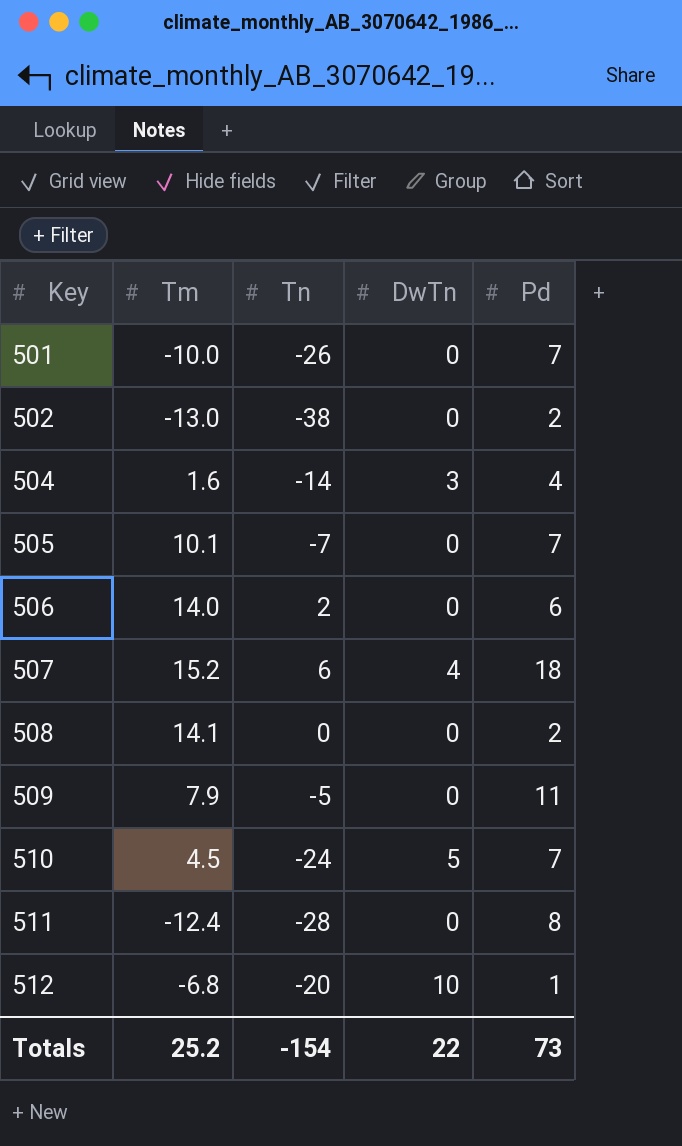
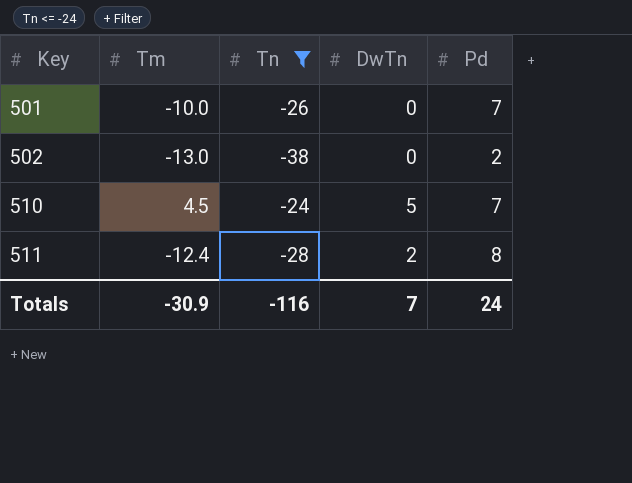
filter: none -> Tn <= -24
511 | DwTn: 0 -> 2
Totals | Tm: 25.2 -> -30.9
Totals | Tn: -154 -> -116
Totals | DwTn: 22 -> 7
Totals | Pd: 73 -> 24

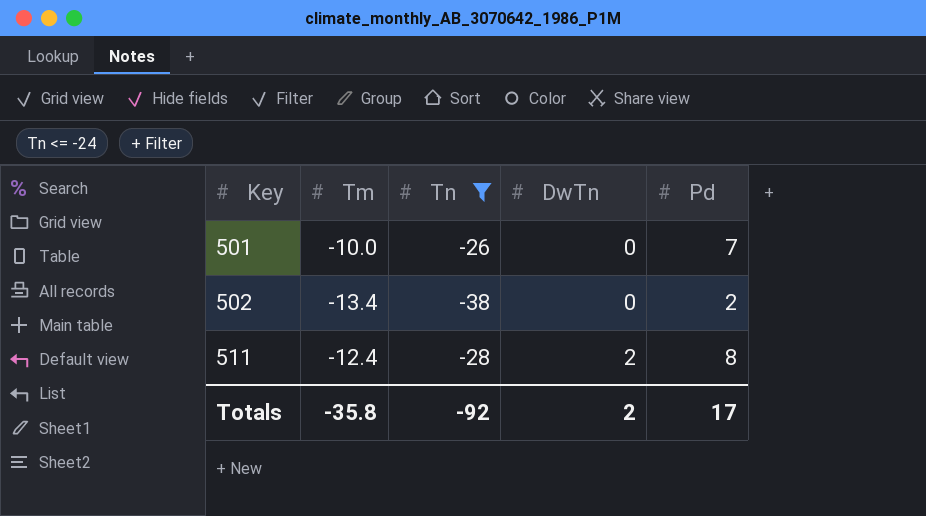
row 510: 4.5 | -24 | 5 | 7 -> none
502 | Tm: -13.0 -> -13.4
Totals | Tm: -30.9 -> -35.8
Totals | Tn: -116 -> -92
Totals | DwTn: 7 -> 2
Totals | Pd: 24 -> 17

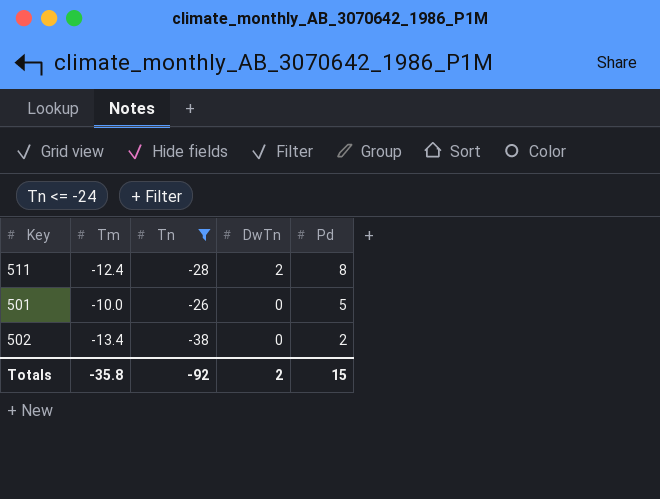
row order: Key ascending -> DwTn descending
501 | Pd: 7 -> 5
Totals | Pd: 17 -> 15

